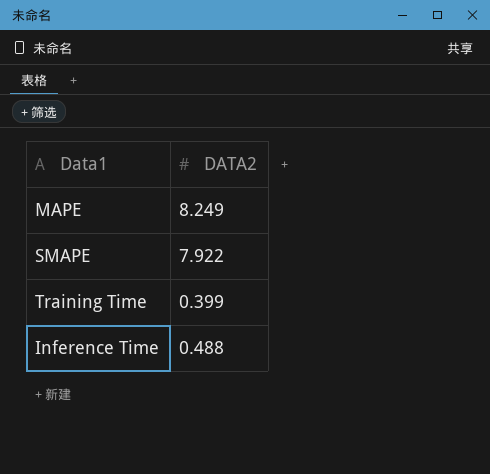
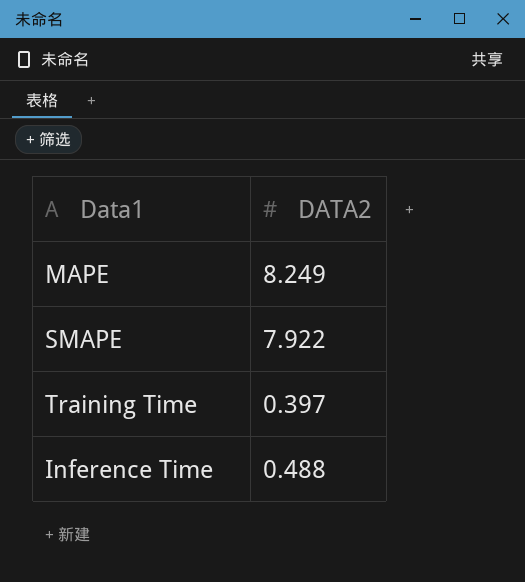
Training Time | DATA2: 0.399 -> 0.397

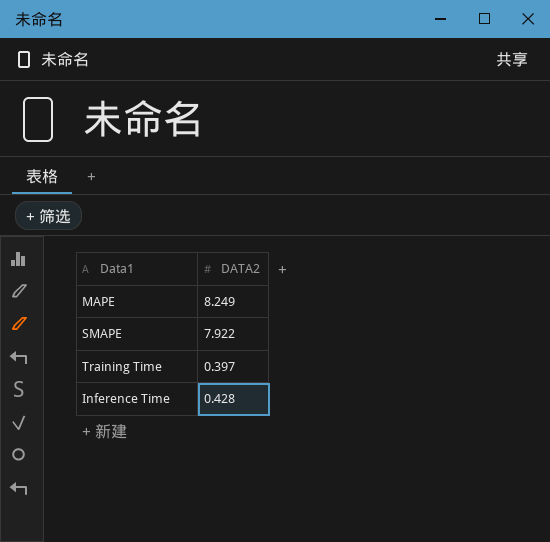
Inference Time | DATA2: 0.488 -> 0.428

